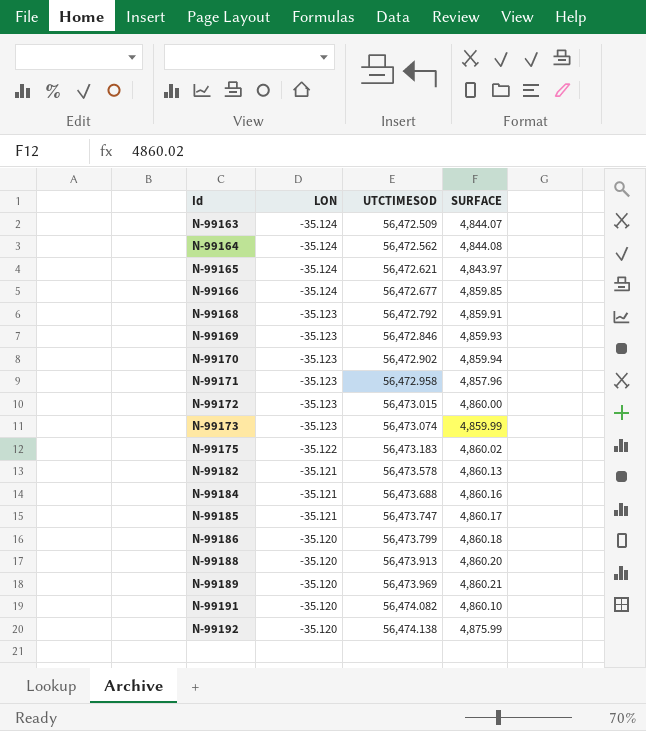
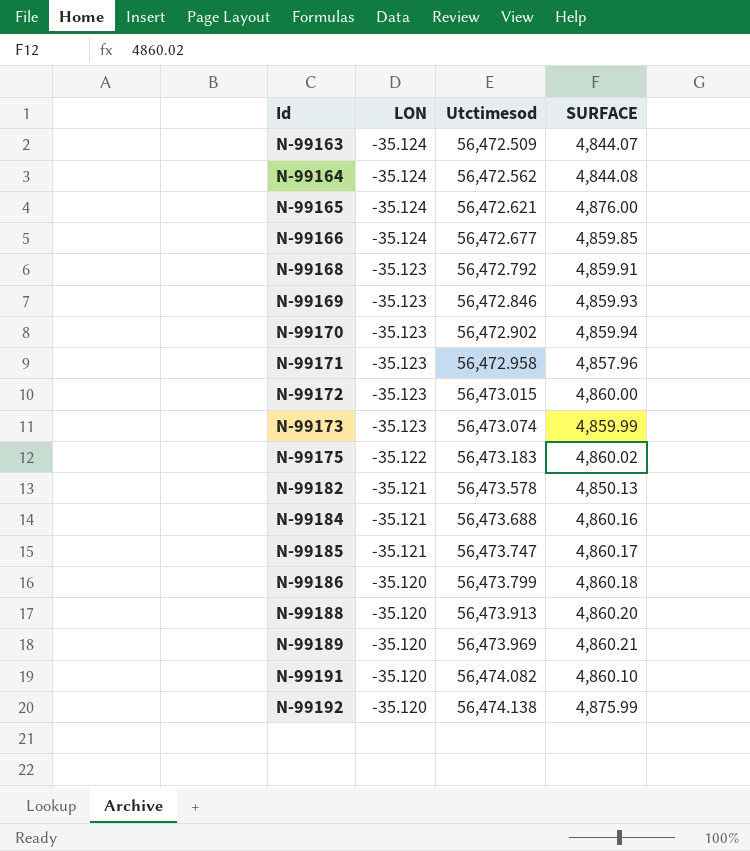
column name: UTCTIMESOD -> Utctimesod
N-99165 | SURFACE: 4,843.97 -> 4,876.00
N-99182 | SURFACE: 4,860.13 -> 4,850.13

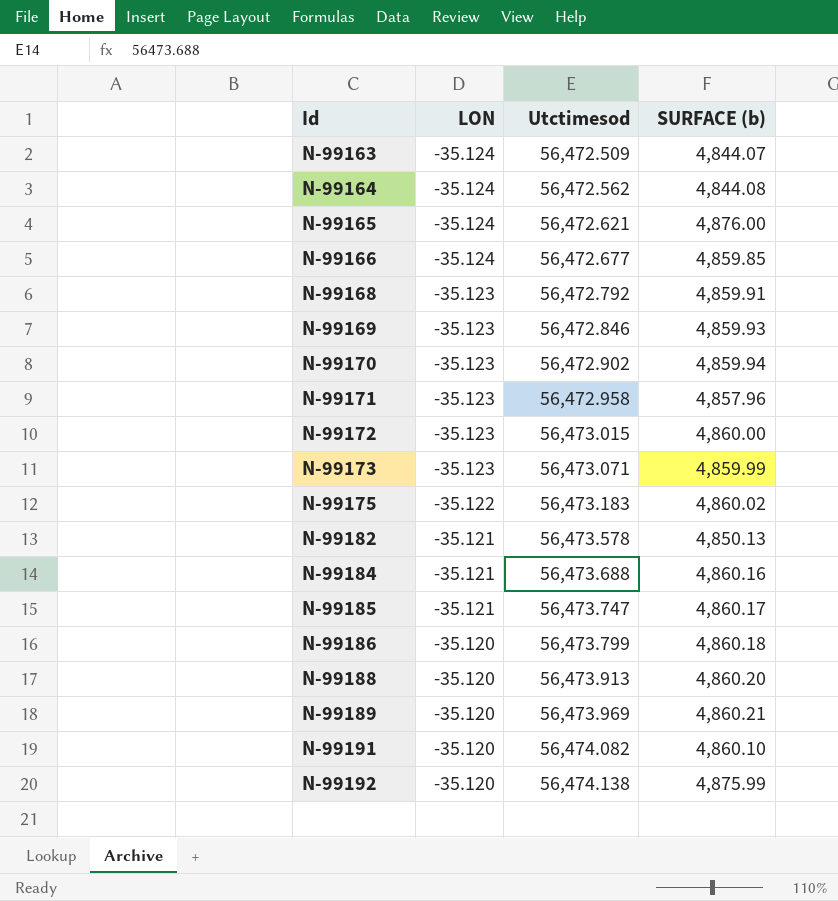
column name: SURFACE -> SURFACE (b)
N-99173 | Utctimesod: 56,473.074 -> 56,473.071

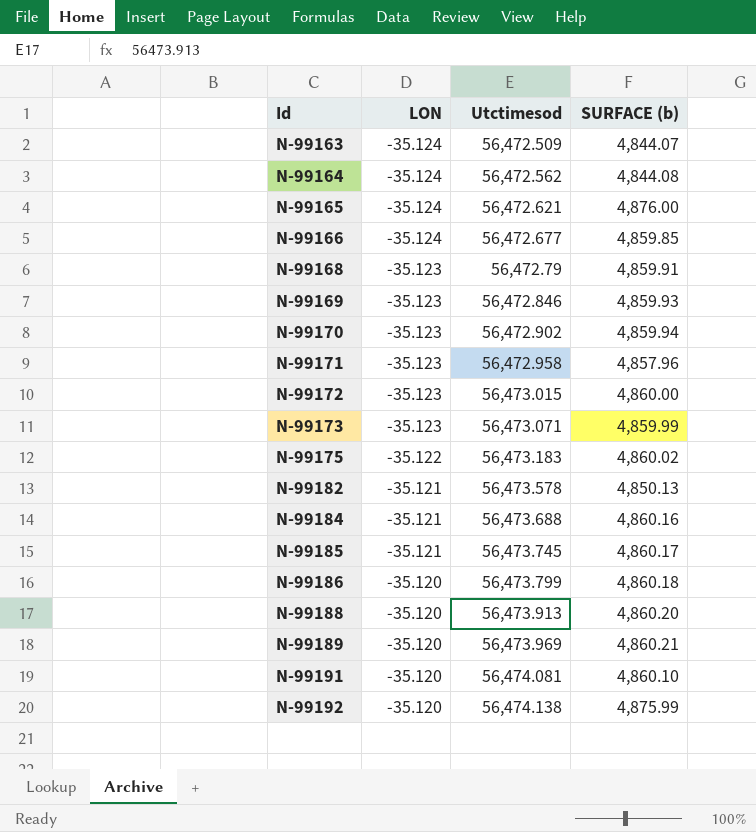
N-99168 | Utctimesod: 56,472.792 -> 56,472.79
N-99185 | Utctimesod: 56,473.747 -> 56,473.745
N-99191 | Utctimesod: 56,474.082 -> 56,474.081

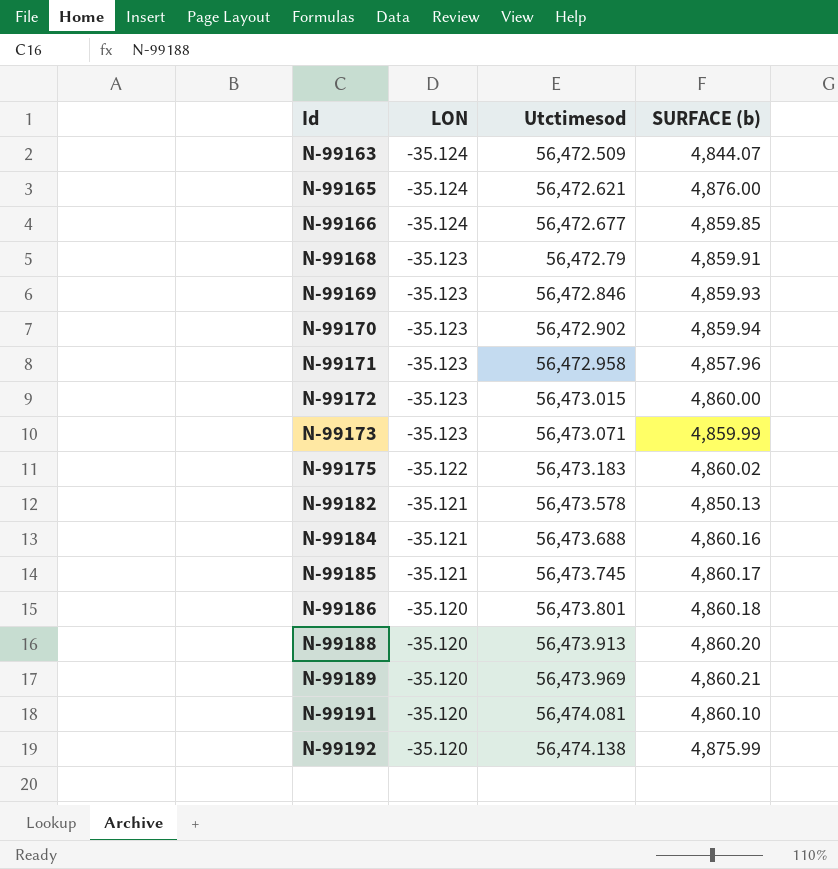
row N-99164: -35.124 | 56,472.562 | 4,844.08 -> none
N-99186 | Utctimesod: 56,473.799 -> 56,473.801

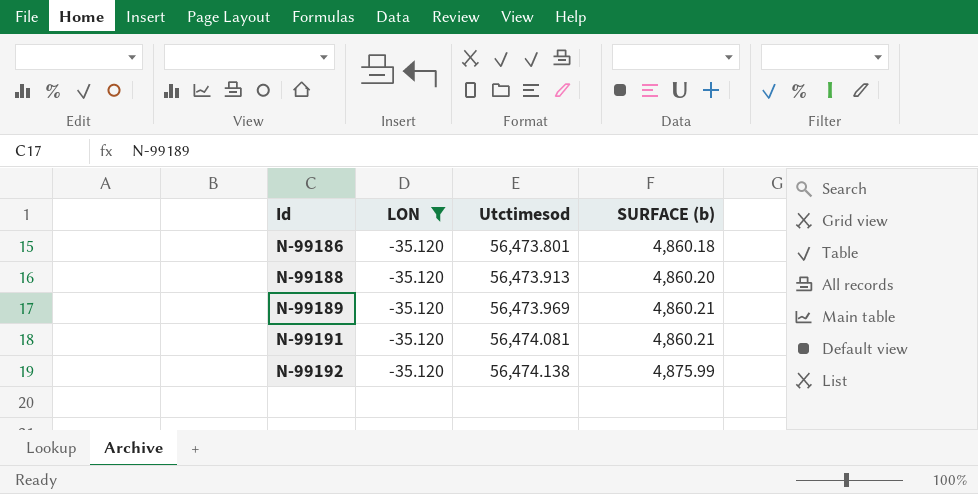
filter: none -> LON = -35.120
N-99191 | SURFACE (b): 4,860.10 -> 4,860.21

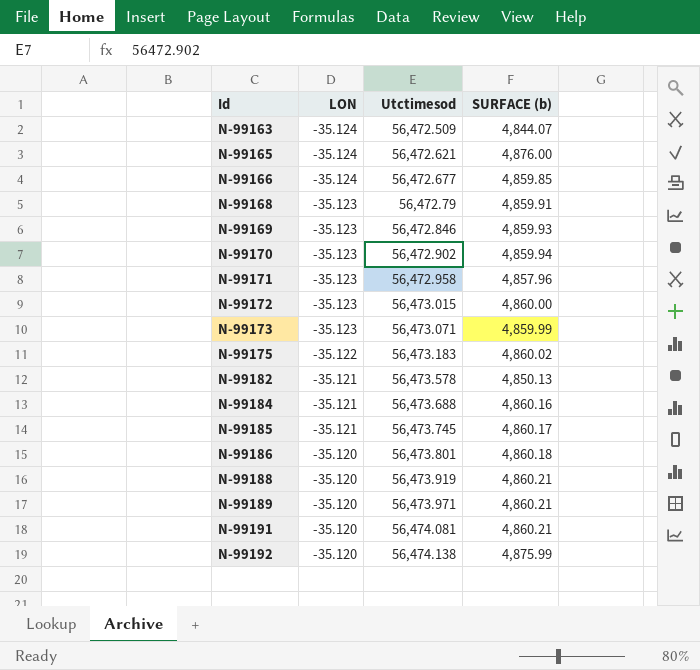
filter: LON = -35.120 -> none
N-99188 | Utctimesod: 56,473.913 -> 56,473.919
N-99188 | SURFACE (b): 4,860.20 -> 4,860.21
N-99189 | Utctimesod: 56,473.969 -> 56,473.971

